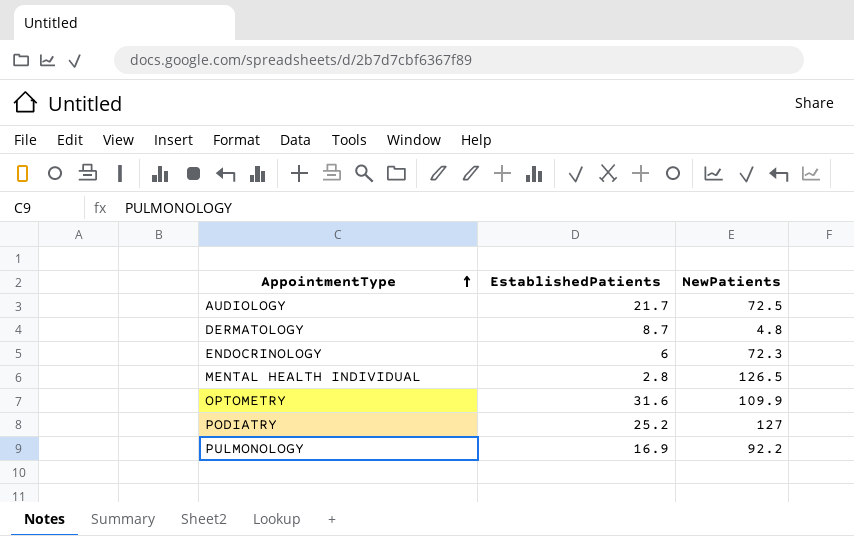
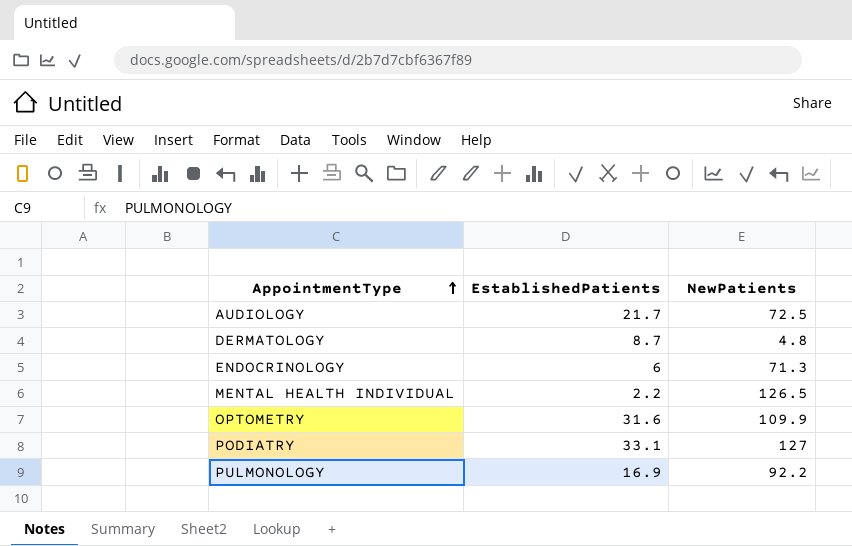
ENDOCRINOLOGY | NewPatients: 72.3 -> 71.3
MENTAL HEALTH INDIVIDUAL | EstablishedPatients: 2.8 -> 2.2
PODIATRY | EstablishedPatients: 25.2 -> 33.1

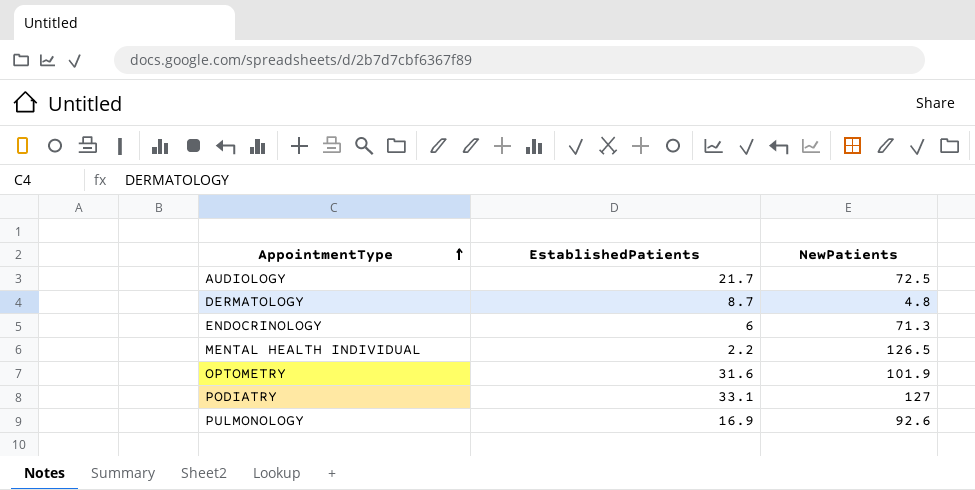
OPTOMETRY | NewPatients: 109.9 -> 101.9
PULMONOLOGY | NewPatients: 92.2 -> 92.6

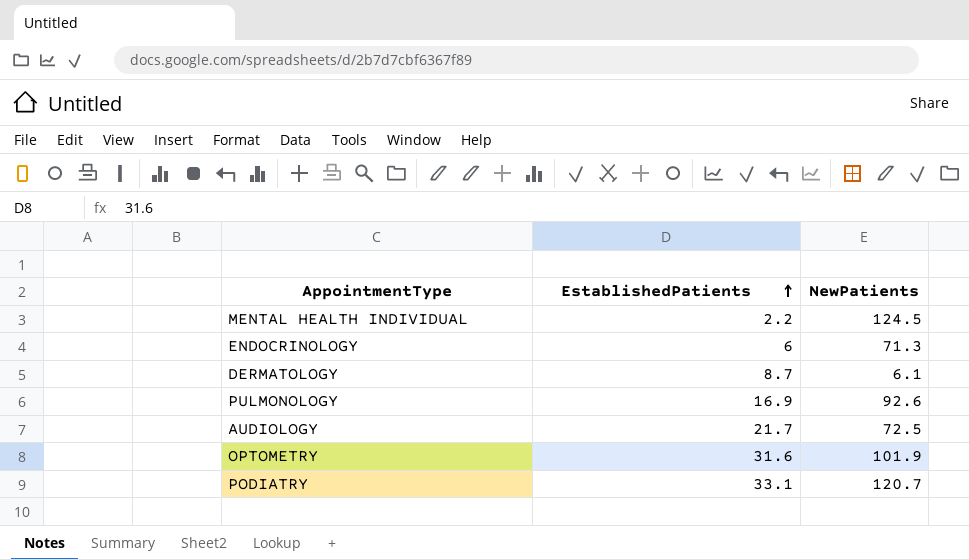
row order: AppointmentType ascending -> EstablishedPatients ascending
MENTAL HEALTH INDIVIDUAL | NewPatients: 126.5 -> 124.5
DERMATOLOGY | NewPatients: 4.8 -> 6.1
PODIATRY | NewPatients: 127 -> 120.7

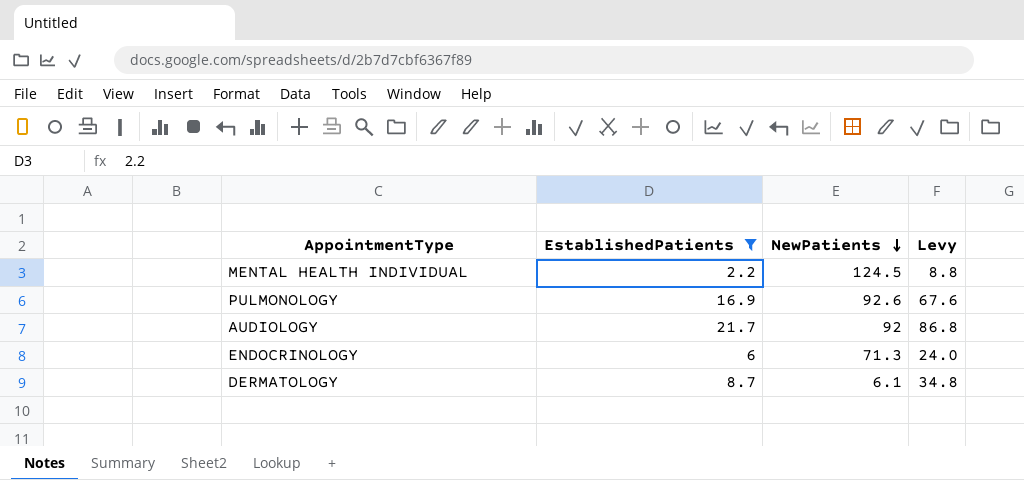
filter: none -> EstablishedPatients <= 21.7
row order: EstablishedPatients ascending -> NewPatients descending
column Levy | formula: none -> [EstablishedPatients] * 4
AUDIOLOGY | NewPatients: 72.5 -> 92

